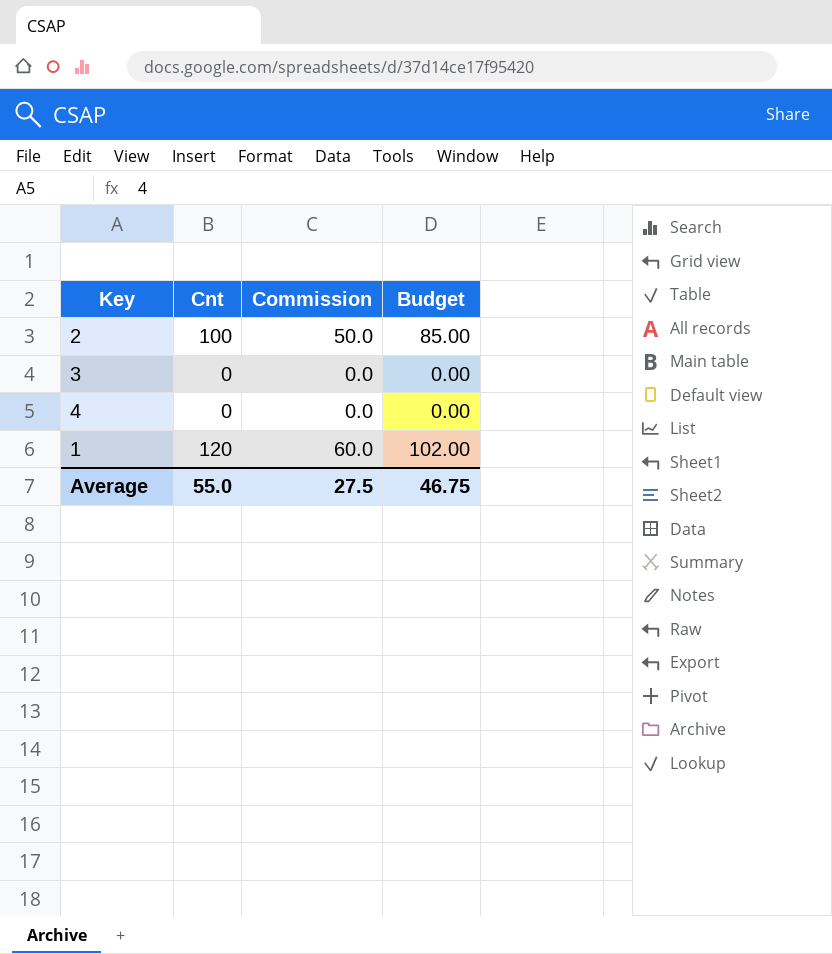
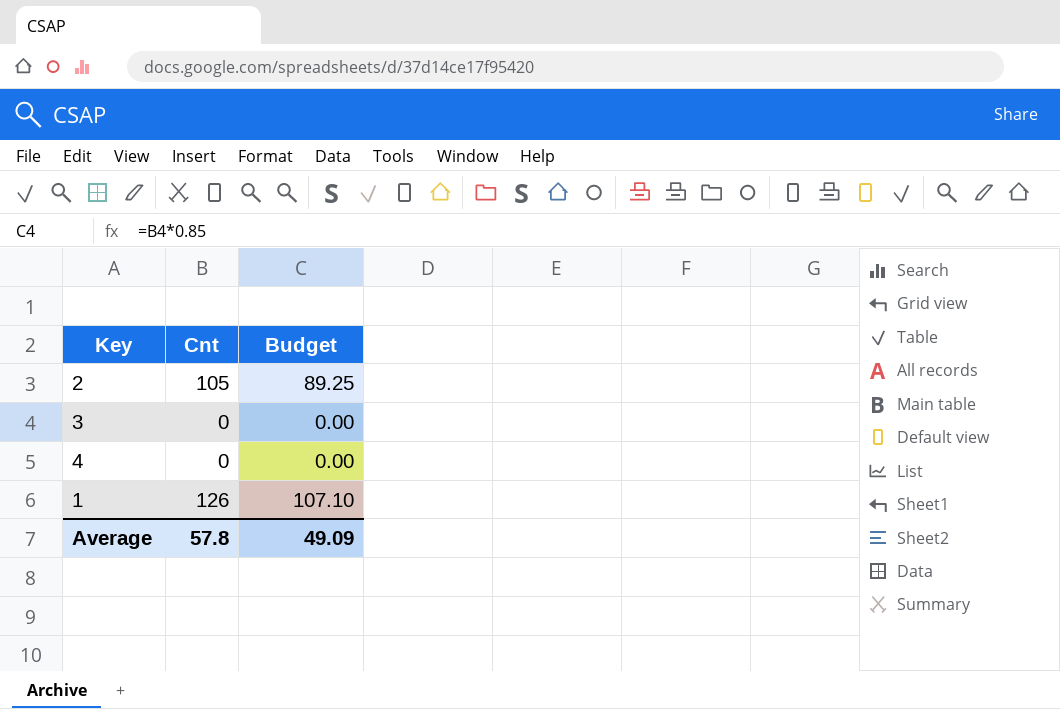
column Commission | formula: [Cnt] * 0.5 -> none
2 | Cnt: 100 -> 105
2 | Budget: 85.00 -> 89.25
1 | Cnt: 120 -> 126
1 | Budget: 102.00 -> 107.10
Average | Cnt: 55.0 -> 57.8
Average | Budget: 46.75 -> 49.09

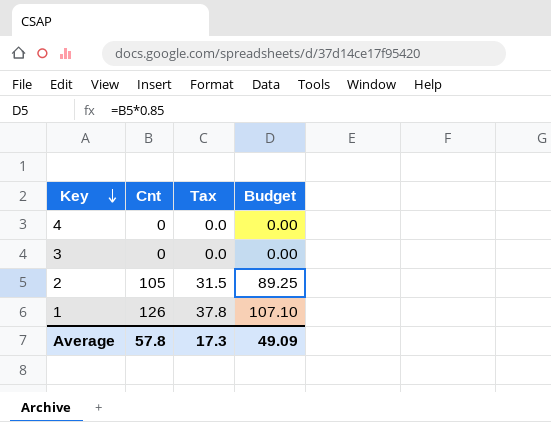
row order: none -> Key descending
column Tax | formula: none -> [Cnt] * 0.3

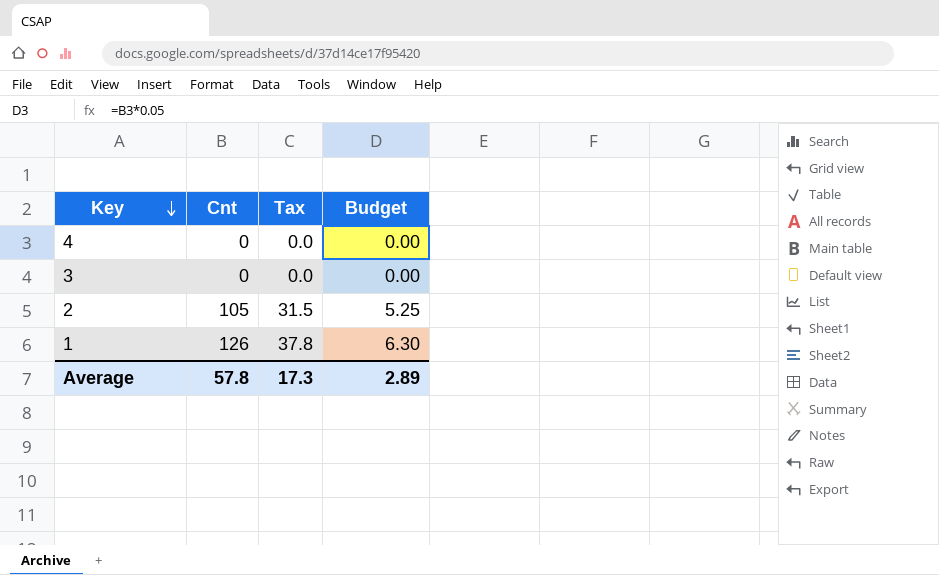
column Budget | formula: [Cnt] * 0.85 -> [Cnt] * 0.05
Average | Budget: 49.09 -> 2.89

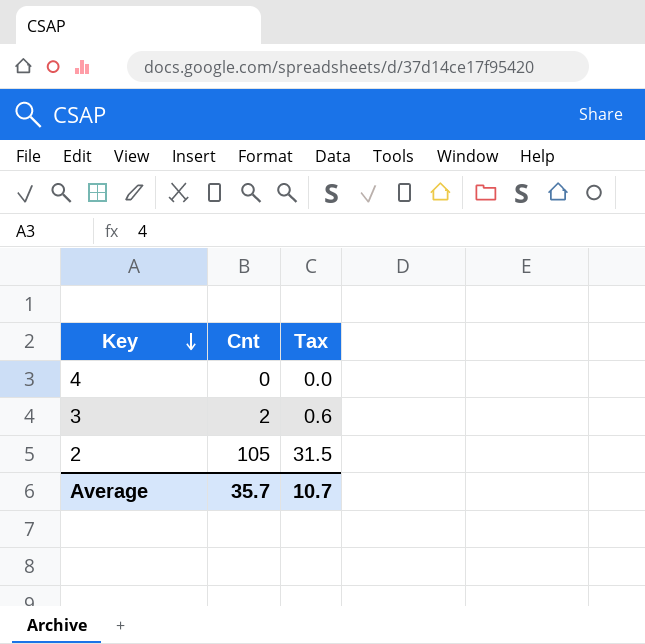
column Budget | formula: [Cnt] * 0.05 -> none
row 1: 126 | 37.8 | 6.30 -> none
3 | Cnt: 0 -> 2
3 | Tax: 0.0 -> 0.6
Average | Cnt: 57.8 -> 35.7
Average | Tax: 17.3 -> 10.7

